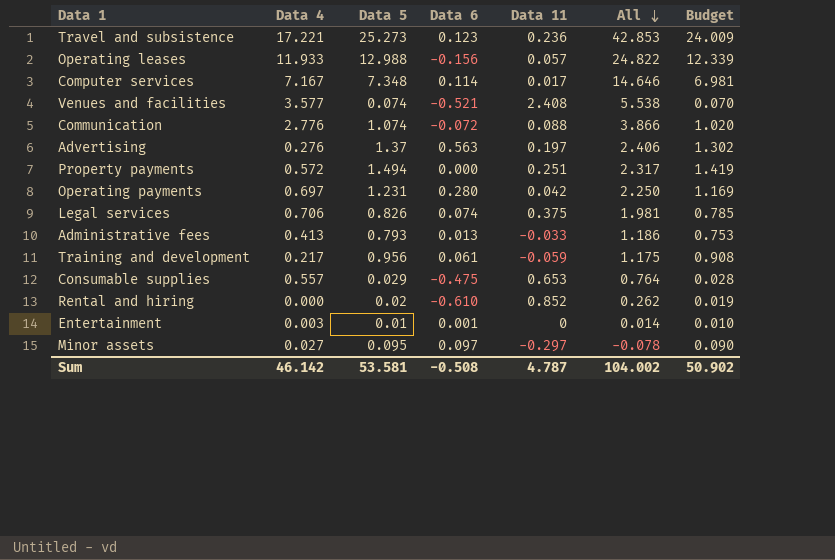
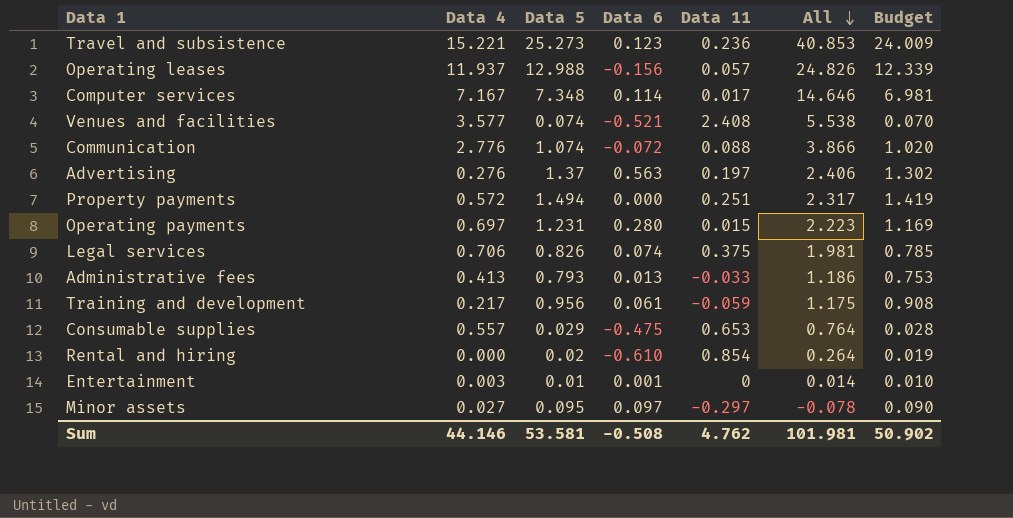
Travel and subsistence | Data 4: 17.221 -> 15.221
Travel and subsistence | All: 42.853 -> 40.853
Operating leases | Data 4: 11.933 -> 11.937
Operating leases | All: 24.822 -> 24.826
Operating payments | Data 11: 0.042 -> 0.015
Operating payments | All: 2.250 -> 2.223
Rental and hiring | Data 11: 0.852 -> 0.854
Rental and hiring | All: 0.262 -> 0.264
Sum | Data 4: 46.142 -> 44.146
Sum | Data 11: 4.787 -> 4.762
Sum | All: 104.002 -> 101.981

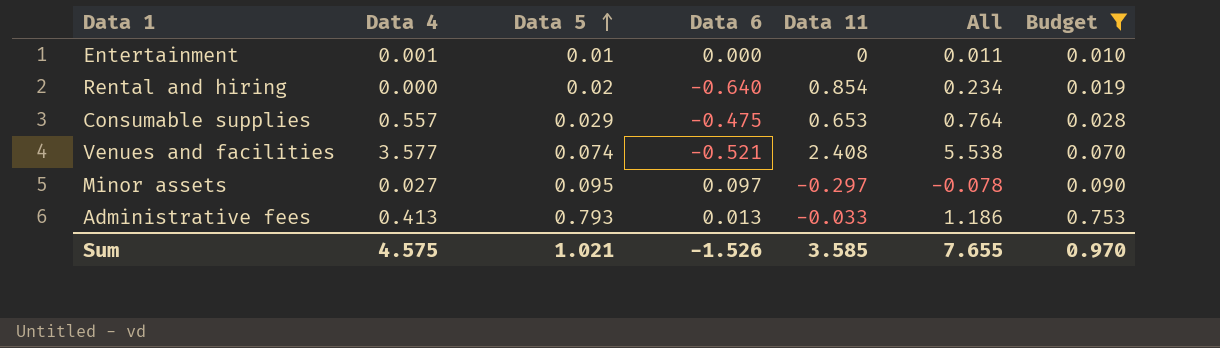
filter: none -> Budget <= 0.753
row order: All descending -> Data 5 ascending
Entertainment | Data 4: 0.003 -> 0.001
Entertainment | Data 6: 0.001 -> 0.000
Entertainment | All: 0.014 -> 0.011
Rental and hiring | Data 6: -0.610 -> -0.640
Rental and hiring | All: 0.264 -> 0.234
Sum | Data 4: 44.146 -> 4.575
Sum | Data 5: 53.581 -> 1.021
Sum | Data 6: -0.508 -> -1.526
Sum | Data 11: 4.762 -> 3.585
Sum | All: 101.981 -> 7.655
Sum | Budget: 50.902 -> 0.970

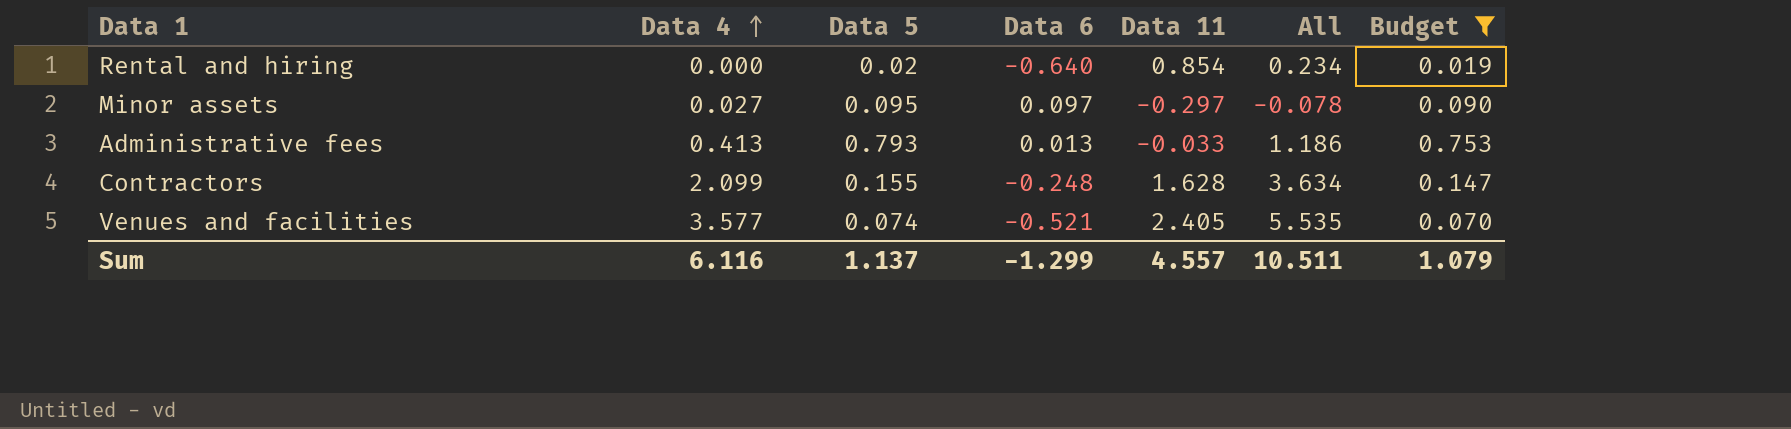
row order: Data 5 ascending -> Data 4 ascending
row Entertainment: 0.001 | 0.01 | 0.000 | 0 | 0.011 | 0.010 -> none
row Consumable supplies: 0.557 | 0.029 | -0.475 | 0.653 | 0.764 | 0.028 -> none
row Contractors: none -> 2.099 | 0.155 | -0.248 | 1.628 | 3.634 | 0.147
Venues and facilities | Data 11: 2.408 -> 2.405
Venues and facilities | All: 5.538 -> 5.535
Sum | Data 4: 4.575 -> 6.116
Sum | Data 5: 1.021 -> 1.137
Sum | Data 6: -1.526 -> -1.299
Sum | Data 11: 3.585 -> 4.557
Sum | All: 7.655 -> 10.511
Sum | Budget: 0.970 -> 1.079

